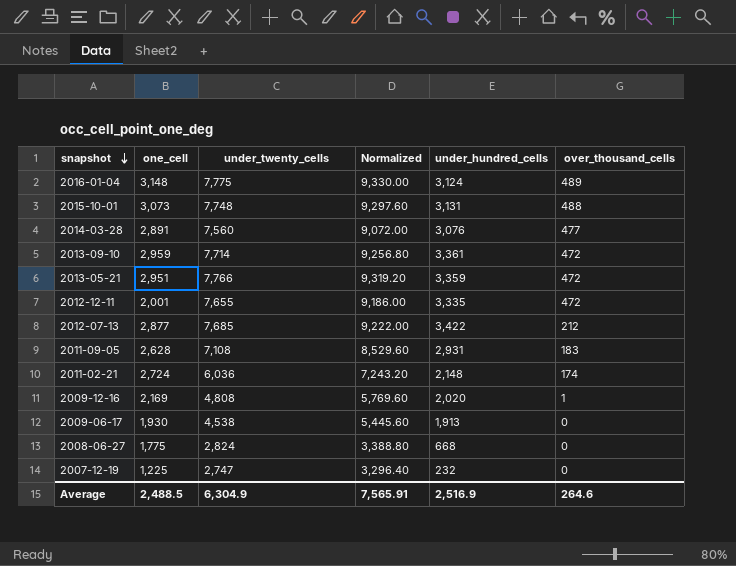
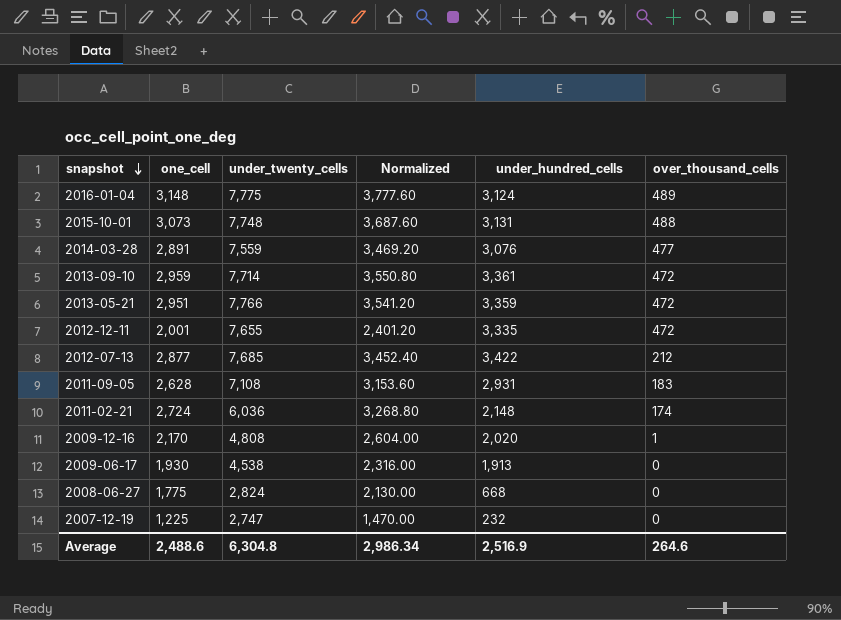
column Normalized | formula: [under_twenty_cells] * 1.2 -> [one_cell] * 1.2
2014-03-28 | under_twenty_cells: 7,560 -> 7,559
2009-12-16 | one_cell: 2,169 -> 2,170
Average | one_cell: 2,488.5 -> 2,488.6
Average | under_twenty_cells: 6,304.9 -> 6,304.8
Average | Normalized: 7,565.91 -> 2,986.34

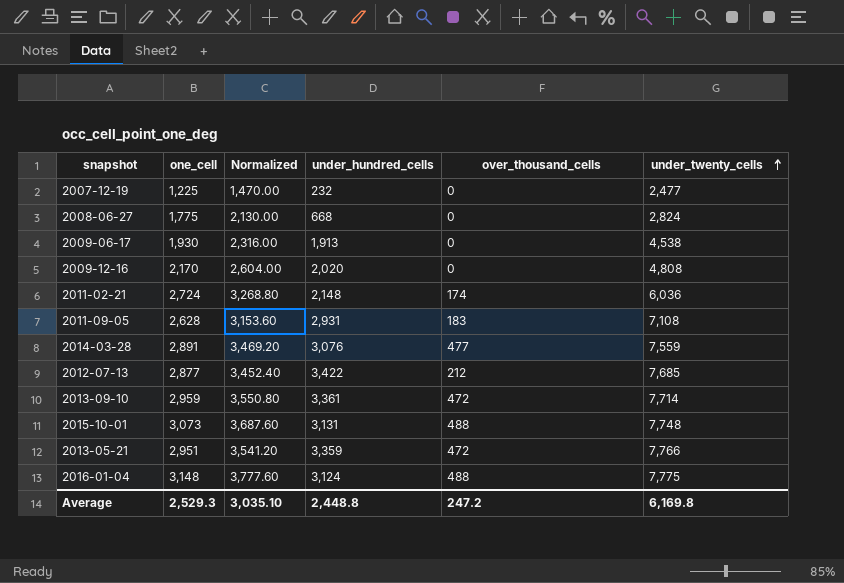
row order: snapshot descending -> under_twenty_cells ascending
column under_twenty_cells | position: 3 -> 6
row 2012-12-11: 2,001 | 7,655 | 2,401.20 | 3,335 | 472 -> none
2007-12-19 | under_twenty_cells: 2,747 -> 2,477
2009-12-16 | over_thousand_cells: 1 -> 0
2016-01-04 | over_thousand_cells: 489 -> 488
Average | one_cell: 2,488.6 -> 2,529.3
Average | Normalized: 2,986.34 -> 3,035.10
Average | under_hundred_cells: 2,516.9 -> 2,448.8
Average | over_thousand_cells: 264.6 -> 247.2
Average | under_twenty_cells: 6,304.8 -> 6,169.8

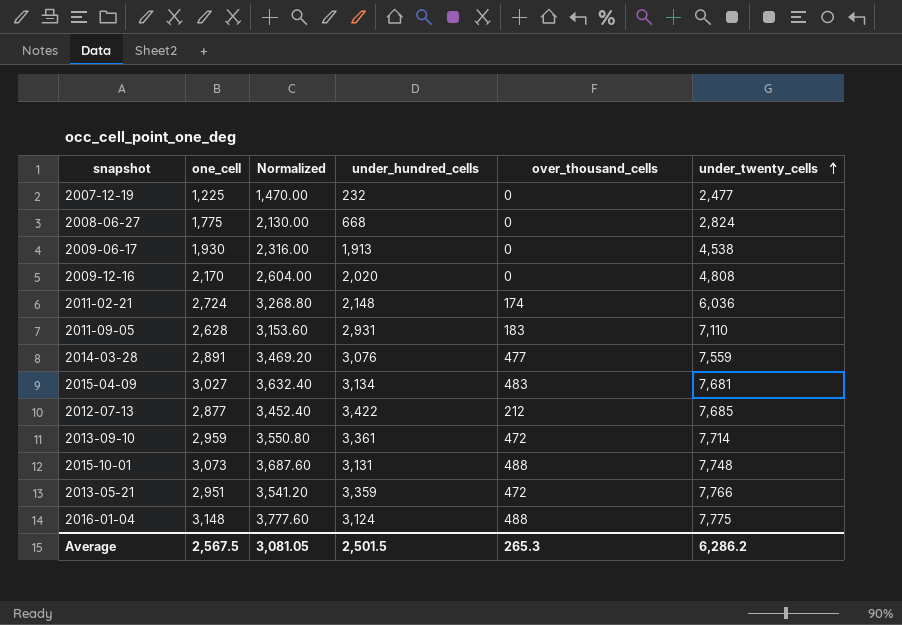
2011-09-05 | under_twenty_cells: 7,108 -> 7,110
row 2015-04-09: none -> 3,027 | 3,632.40 | 3,134 | 483 | 7,681
Average | one_cell: 2,529.3 -> 2,567.5
Average | Normalized: 3,035.10 -> 3,081.05
Average | under_hundred_cells: 2,448.8 -> 2,501.5
Average | over_thousand_cells: 247.2 -> 265.3
Average | under_twenty_cells: 6,169.8 -> 6,286.2

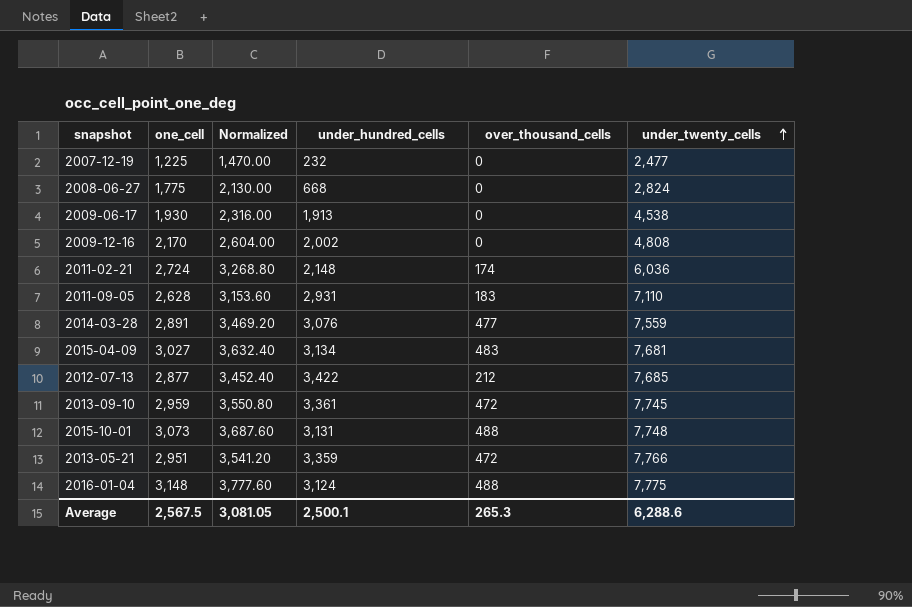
2009-12-16 | under_hundred_cells: 2,020 -> 2,002
2013-09-10 | under_twenty_cells: 7,714 -> 7,745
Average | under_hundred_cells: 2,501.5 -> 2,500.1
Average | under_twenty_cells: 6,286.2 -> 6,288.6

